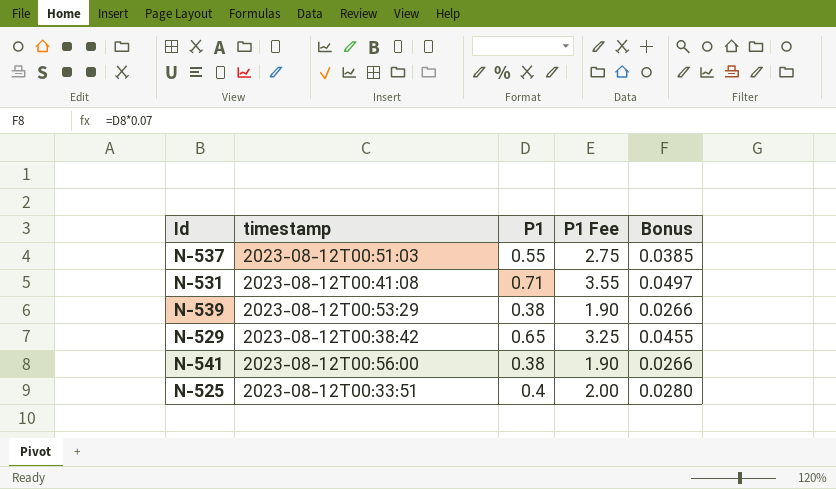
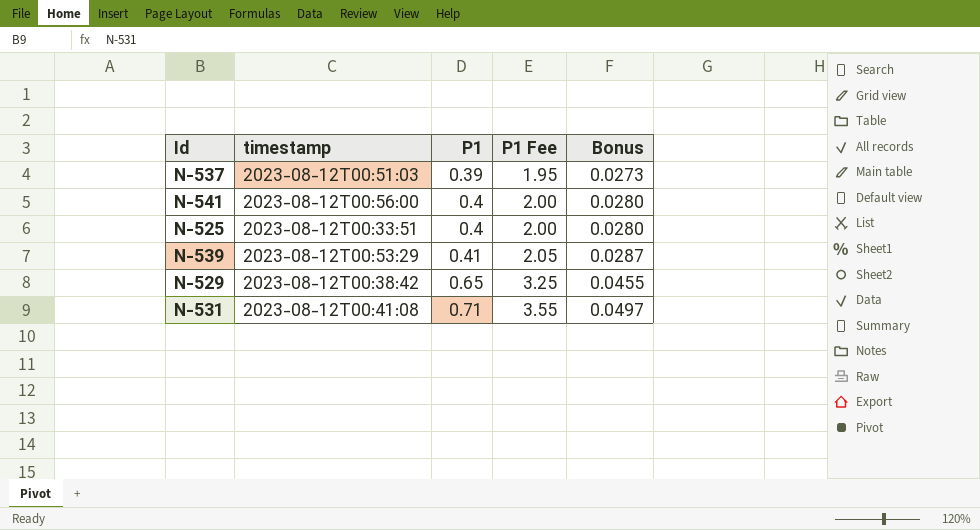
row order: none -> P1 ascending
N-537 | P1: 0.55 -> 0.39
N-537 | P1 Fee: 2.75 -> 1.95
N-537 | Bonus: 0.0385 -> 0.0273
N-541 | P1: 0.38 -> 0.4
N-541 | P1 Fee: 1.90 -> 2.00
N-541 | Bonus: 0.0266 -> 0.0280
N-539 | P1: 0.38 -> 0.41
N-539 | P1 Fee: 1.90 -> 2.05
N-539 | Bonus: 0.0266 -> 0.0287

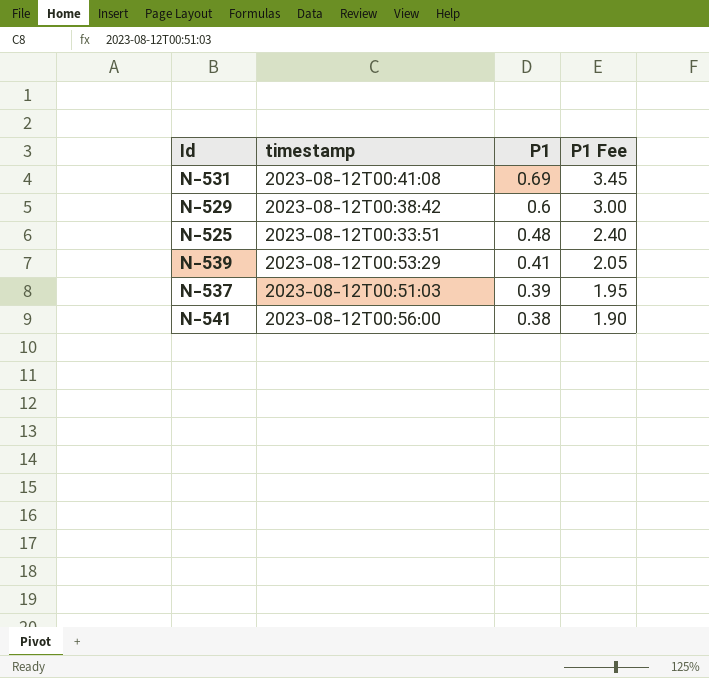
row order: P1 ascending -> P1 descending
column Bonus | formula: [P1] * 0.07 -> none
N-531 | P1: 0.71 -> 0.69
N-531 | P1 Fee: 3.55 -> 3.45
N-529 | P1: 0.65 -> 0.6
N-529 | P1 Fee: 3.25 -> 3.00
N-525 | P1: 0.4 -> 0.48
N-525 | P1 Fee: 2.00 -> 2.40
N-541 | P1: 0.4 -> 0.38
N-541 | P1 Fee: 2.00 -> 1.90

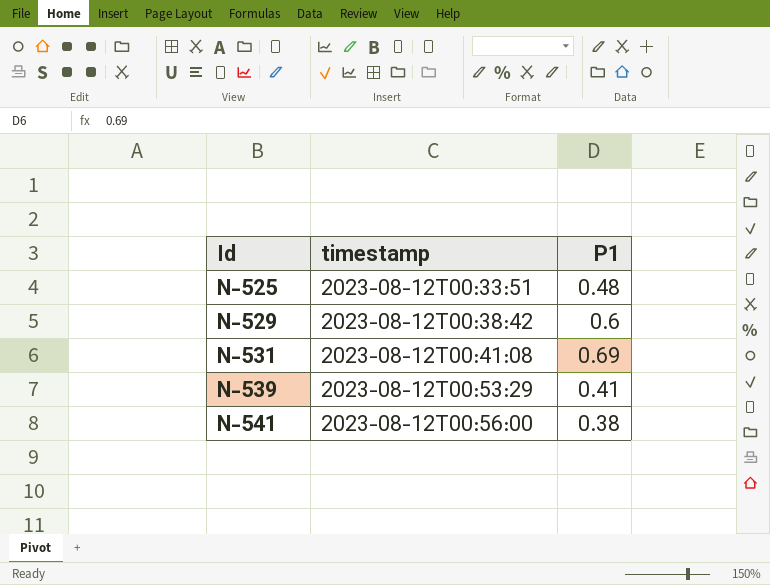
row order: P1 descending -> Id ascending
column P1 Fee | formula: [P1] * 5 -> none
row N-537: 2023-08-12T00:51:03 | 0.39 | 1.95 -> none

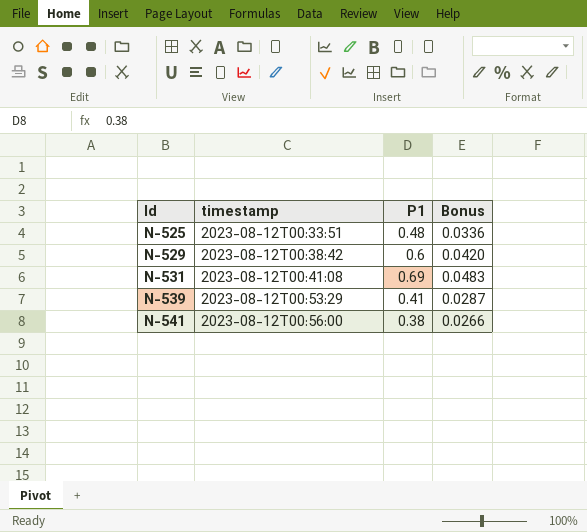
column Bonus | formula: none -> [P1] * 0.07

